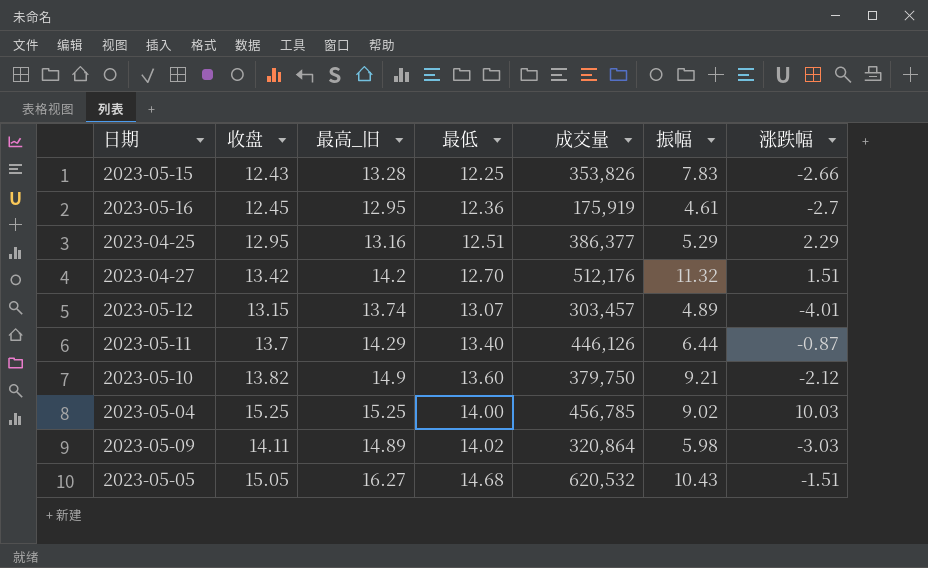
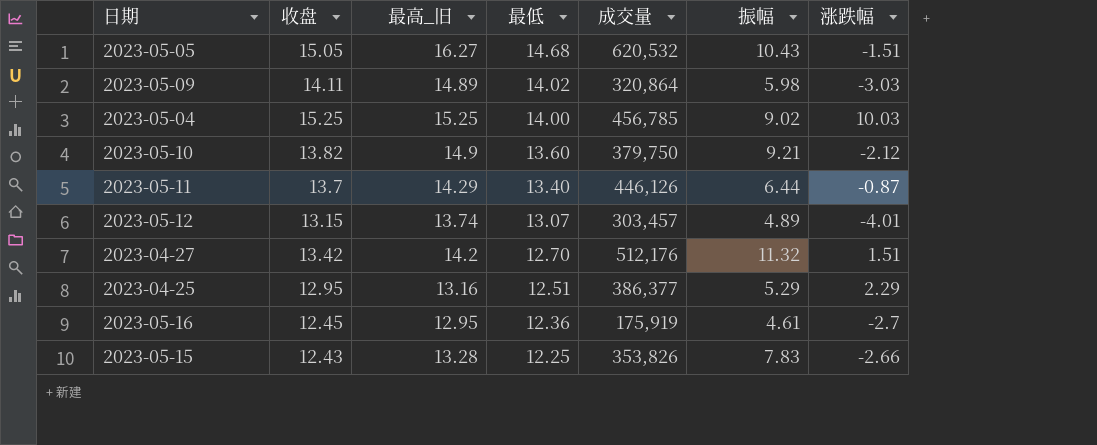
row order: 最低 ascending -> 最低 descending

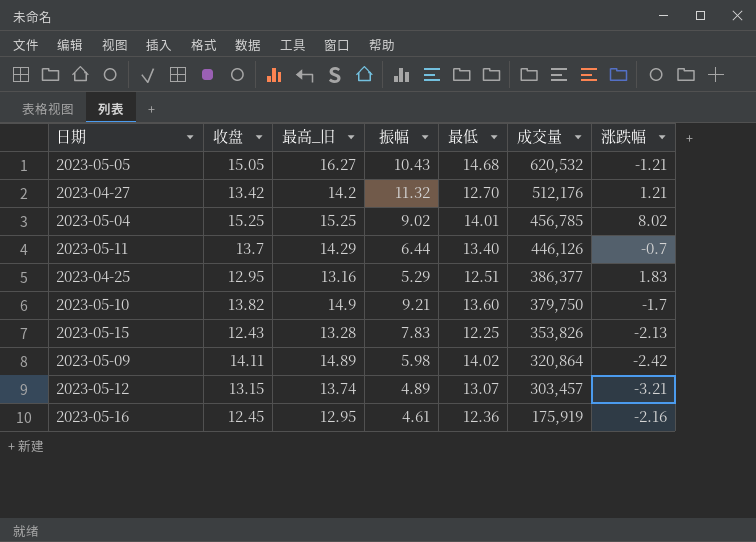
row order: 最低 descending -> 成交量 descending
column 振幅 | position: 6 -> 4
2023-05-05 | 涨跌幅: -1.51 -> -1.21
2023-04-27 | 涨跌幅: 1.51 -> 1.21
2023-05-04 | 最低: 14.00 -> 14.01
2023-05-04 | 涨跌幅: 10.03 -> 8.02
2023-05-11 | 涨跌幅: -0.87 -> -0.7
2023-04-25 | 涨跌幅: 2.29 -> 1.83
2023-05-10 | 涨跌幅: -2.12 -> -1.7
2023-05-15 | 涨跌幅: -2.66 -> -2.13
2023-05-09 | 涨跌幅: -3.03 -> -2.42
2023-05-12 | 涨跌幅: -4.01 -> -3.21
2023-05-16 | 涨跌幅: -2.7 -> -2.16

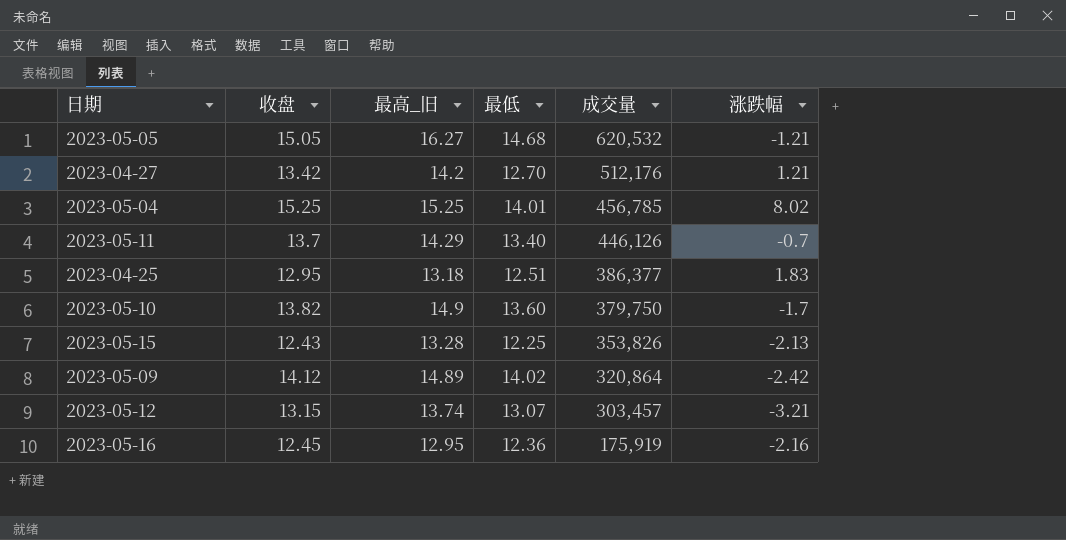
column 振幅 | position: 4 -> none
2023-04-25 | 最高_旧: 13.16 -> 13.18
2023-05-09 | 收盘: 14.11 -> 14.12

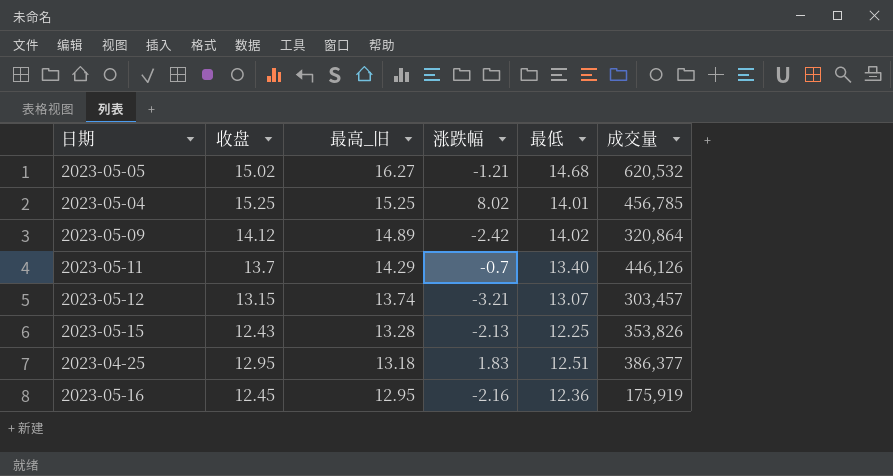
row order: 成交量 descending -> 最高_旧 descending
column 涨跌幅 | position: 6 -> 4
row 2023-04-27: 13.42 | 14.2 | 12.70 | 512,176 | 1.21 -> none
row 2023-05-10: 13.82 | 14.9 | 13.60 | 379,750 | -1.7 -> none
2023-05-05 | 收盘: 15.05 -> 15.02

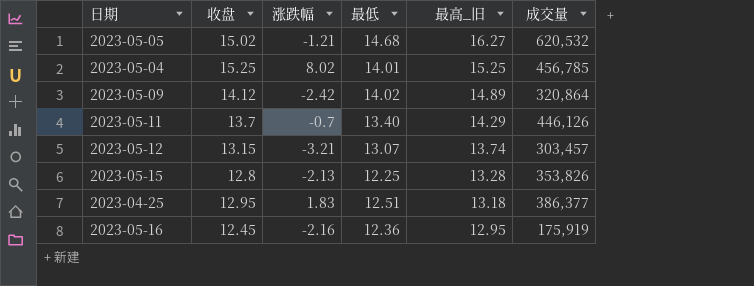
column 最高_旧 | position: 3 -> 5
2023-05-15 | 收盘: 12.43 -> 12.8

